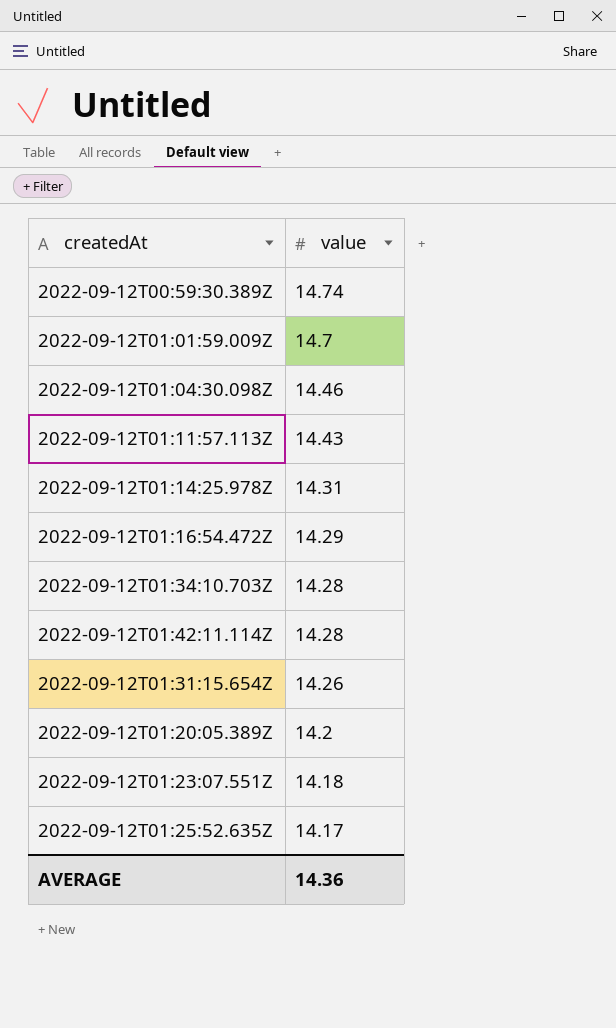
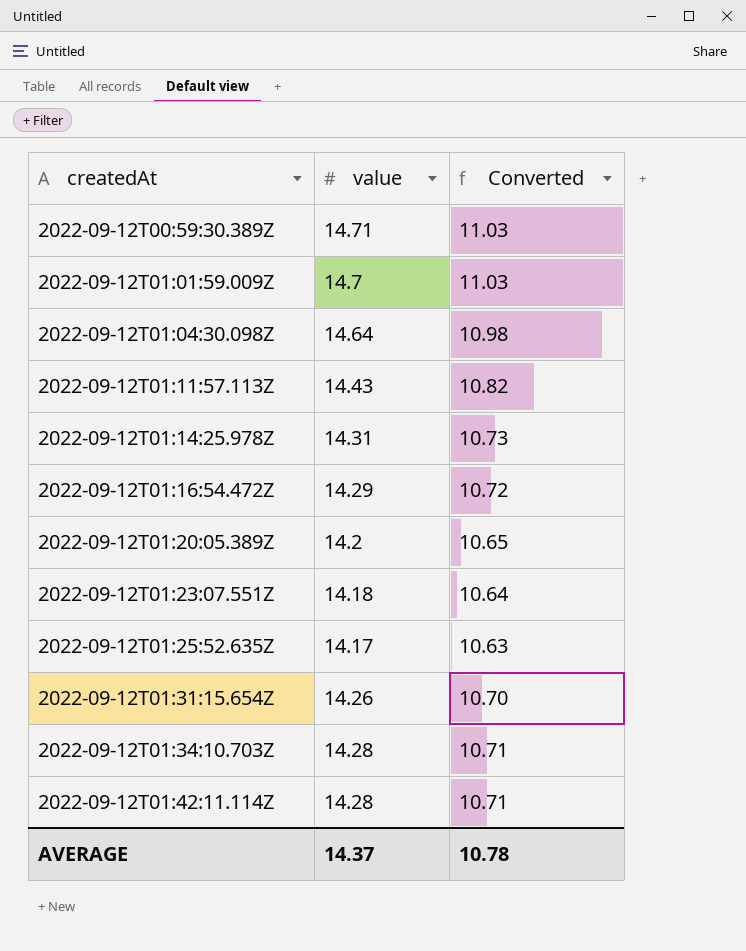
row order: value descending -> createdAt ascending
column Converted | formula: none -> [value] * 0.75
2022-09-12T00:59:30.389Z | value: 14.74 -> 14.71
2022-09-12T01:04:30.098Z | value: 14.46 -> 14.64
AVERAGE | value: 14.36 -> 14.37

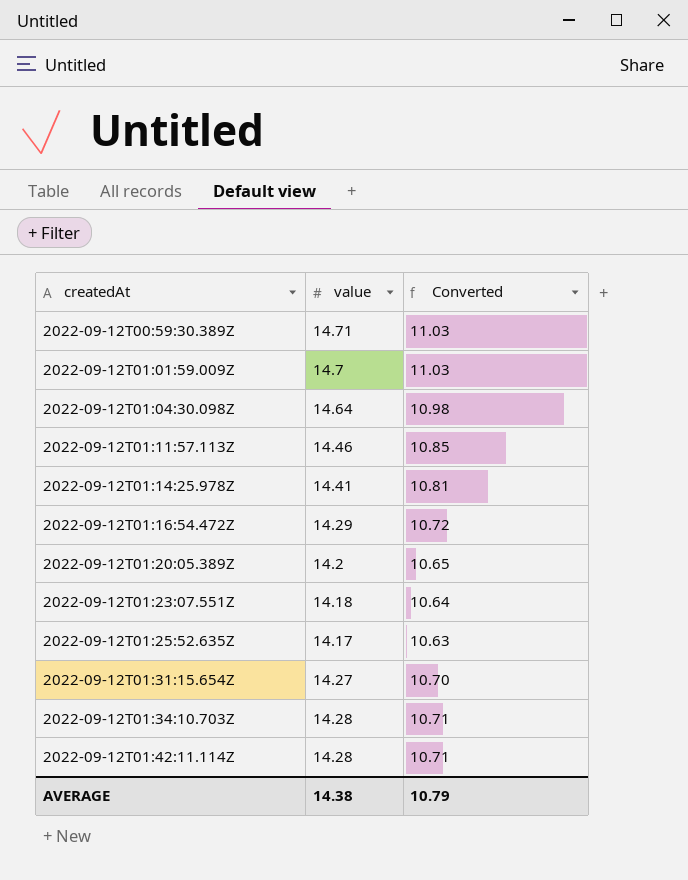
2022-09-12T01:11:57.113Z | value: 14.43 -> 14.46
2022-09-12T01:11:57.113Z | Converted: 10.82 -> 10.85
2022-09-12T01:14:25.978Z | value: 14.31 -> 14.41
2022-09-12T01:14:25.978Z | Converted: 10.73 -> 10.81
2022-09-12T01:31:15.654Z | value: 14.26 -> 14.27
AVERAGE | value: 14.37 -> 14.38
AVERAGE | Converted: 10.78 -> 10.79

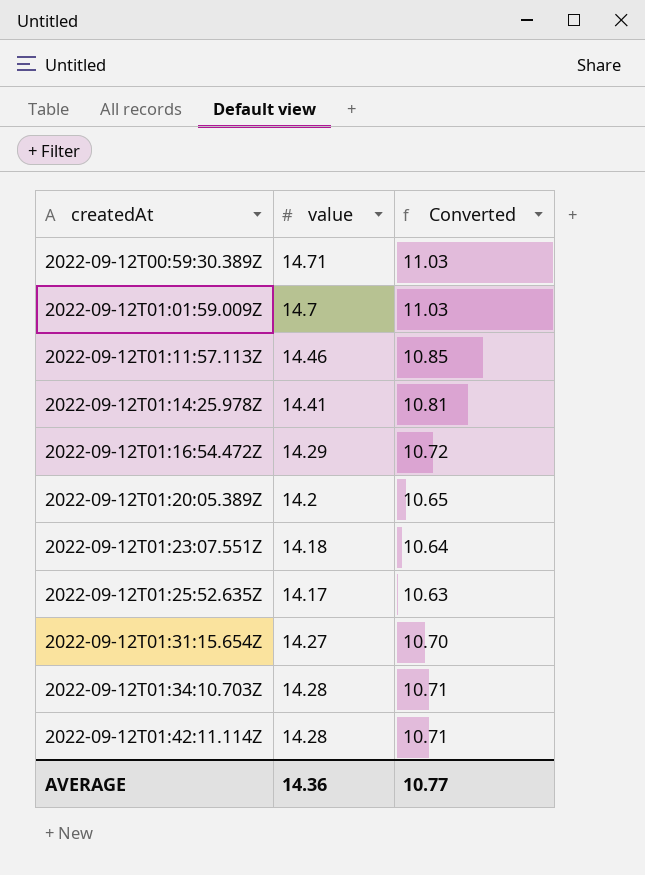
row 2022-09-12T01:04:30.098Z: 14.64 | 10.98 -> none
AVERAGE | value: 14.38 -> 14.36
AVERAGE | Converted: 10.79 -> 10.77

